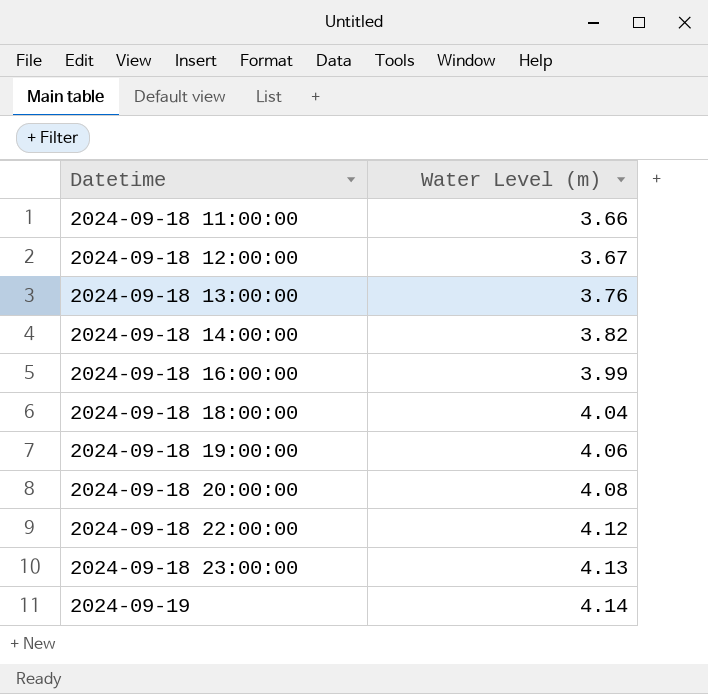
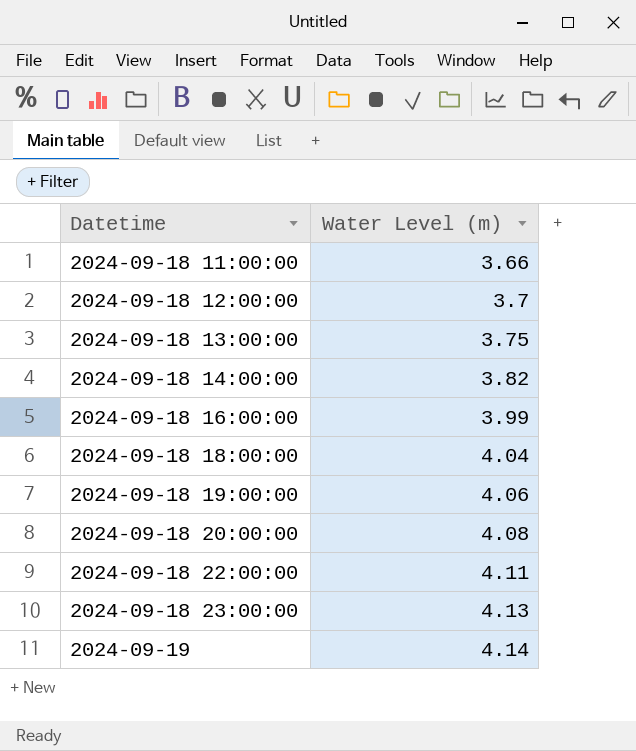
2024-09-18 12:00:00 | Water Level (m): 3.67 -> 3.7
2024-09-18 13:00:00 | Water Level (m): 3.76 -> 3.75
2024-09-18 22:00:00 | Water Level (m): 4.12 -> 4.11

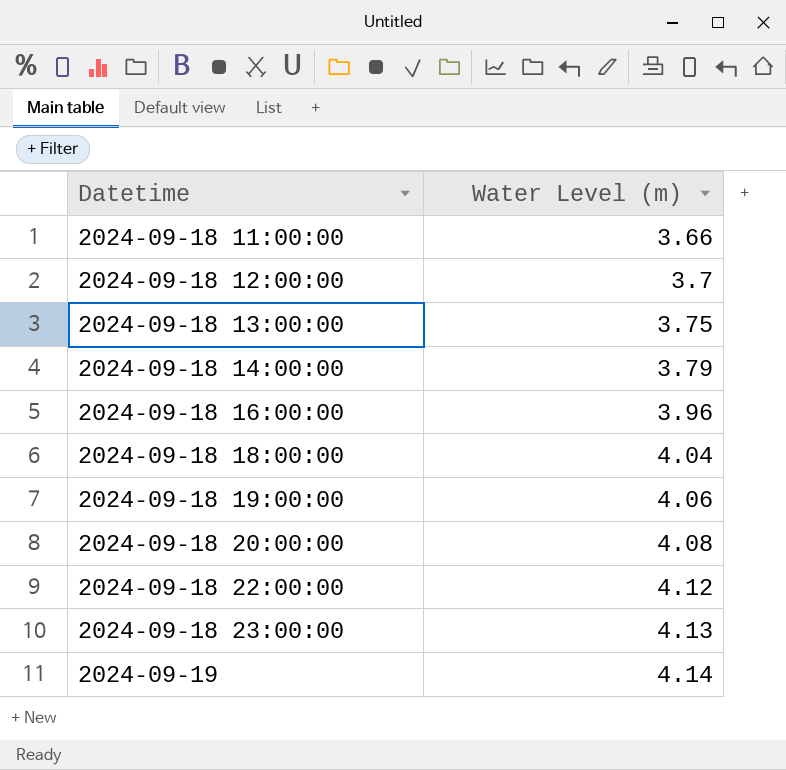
2024-09-18 14:00:00 | Water Level (m): 3.82 -> 3.79
2024-09-18 16:00:00 | Water Level (m): 3.99 -> 3.96
2024-09-18 22:00:00 | Water Level (m): 4.11 -> 4.12

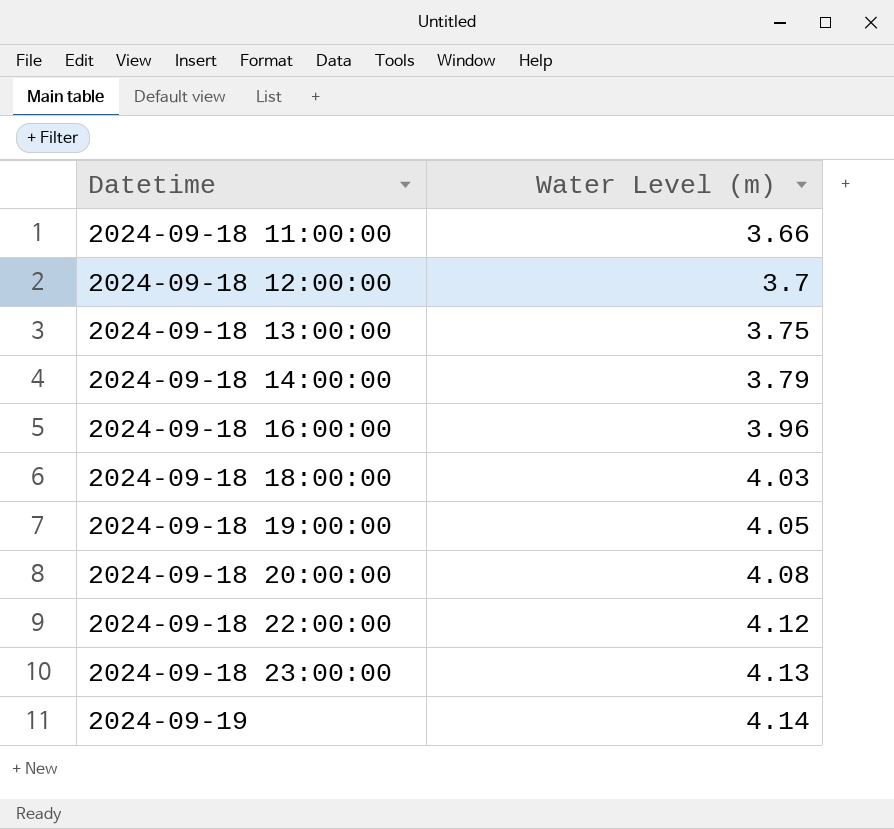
2024-09-18 18:00:00 | Water Level (m): 4.04 -> 4.03
2024-09-18 19:00:00 | Water Level (m): 4.06 -> 4.05

